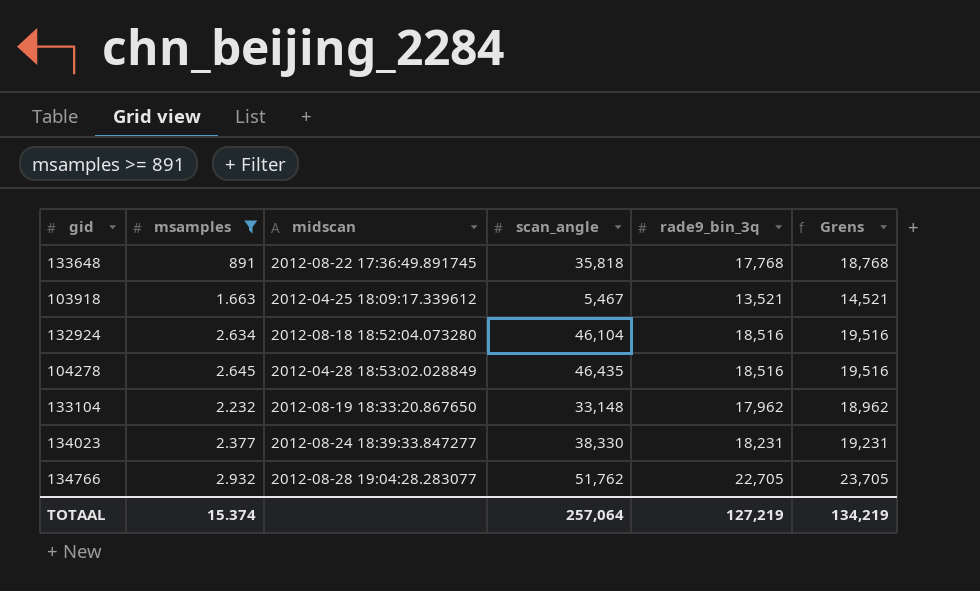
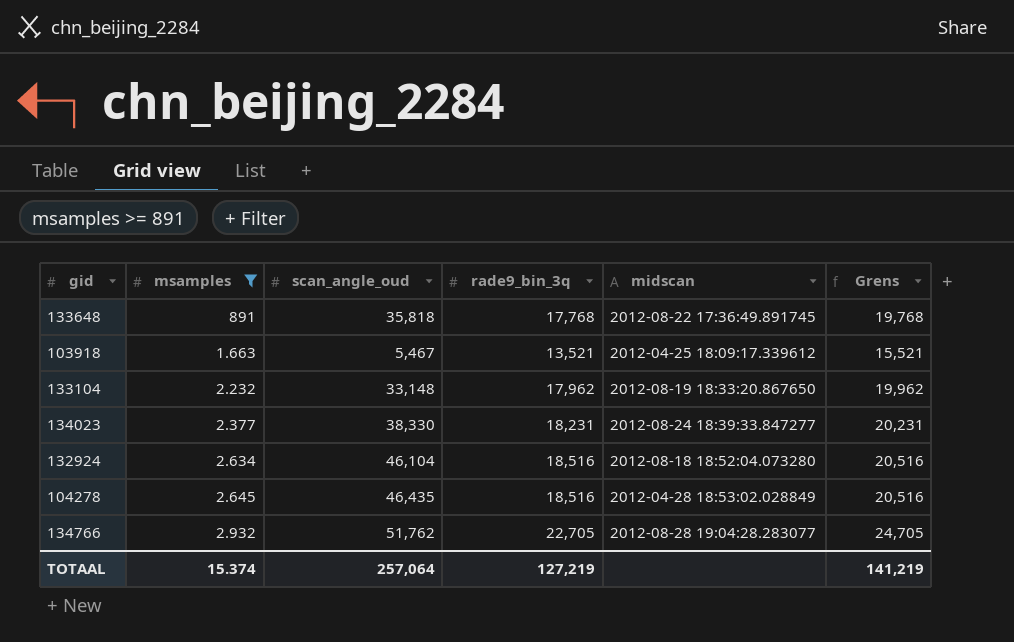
row order: none -> msamples ascending
column name: scan_angle -> scan_angle_oud
column midscan | position: 3 -> 5
column Grens | formula: [rade9_bin_3q] + 1 -> [rade9_bin_3q] + 2
TOTAAL | Grens: 134,219 -> 141,219

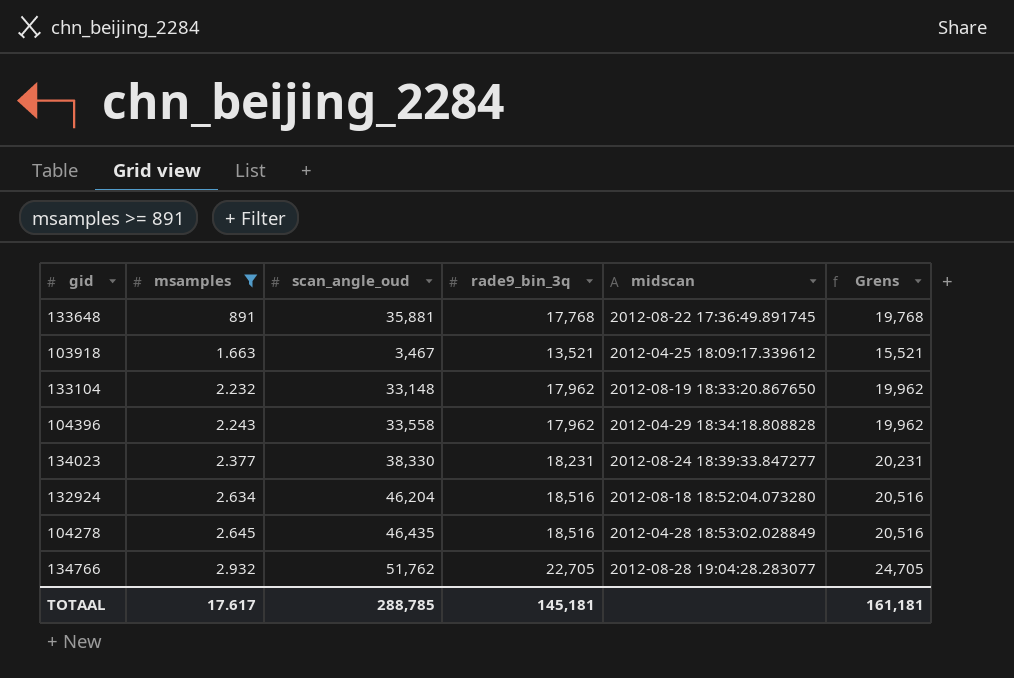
133648 | scan_angle_oud: 35,818 -> 35,881
103918 | scan_angle_oud: 5,467 -> 3,467
row 104396: none -> 2.243 | 33,558 | 17,962 | 2012-04-29 18:34:18.808828 | 19,962
132924 | scan_angle_oud: 46,104 -> 46,204
TOTAAL | msamples: 15.374 -> 17.617
TOTAAL | scan_angle_oud: 257,064 -> 288,785
TOTAAL | rade9_bin_3q: 127,219 -> 145,181
TOTAAL | Grens: 141,219 -> 161,181

